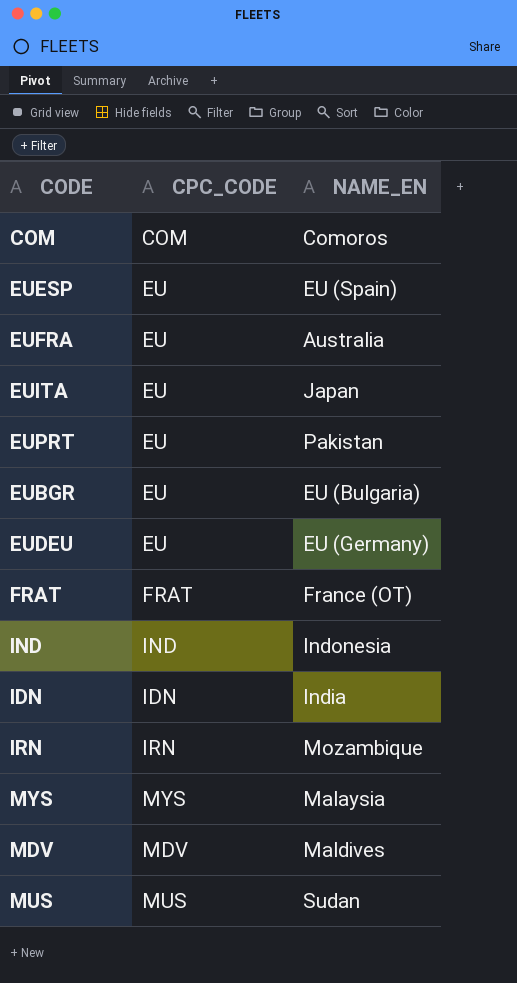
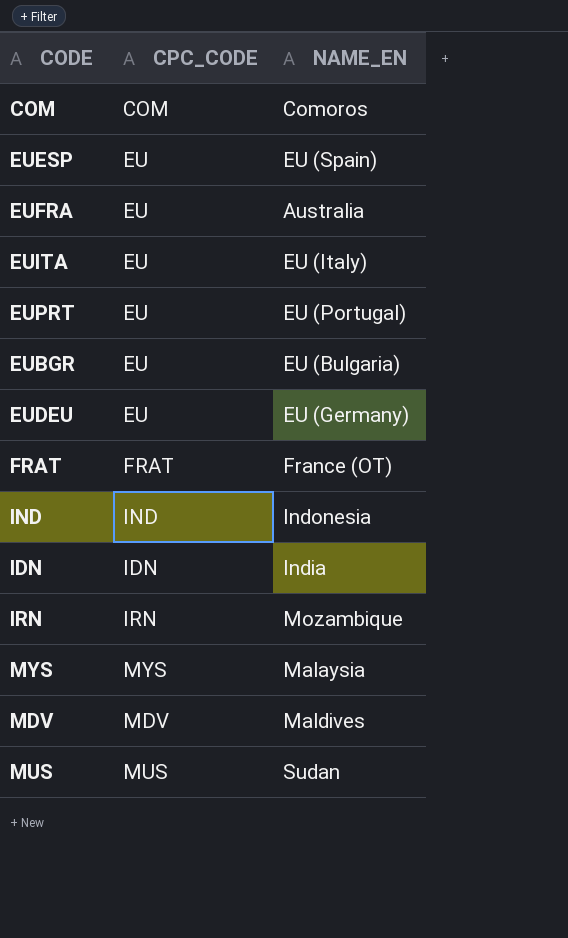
EUITA | NAME_EN: Japan -> EU (Italy)
EUPRT | NAME_EN: Pakistan -> EU (Portugal)

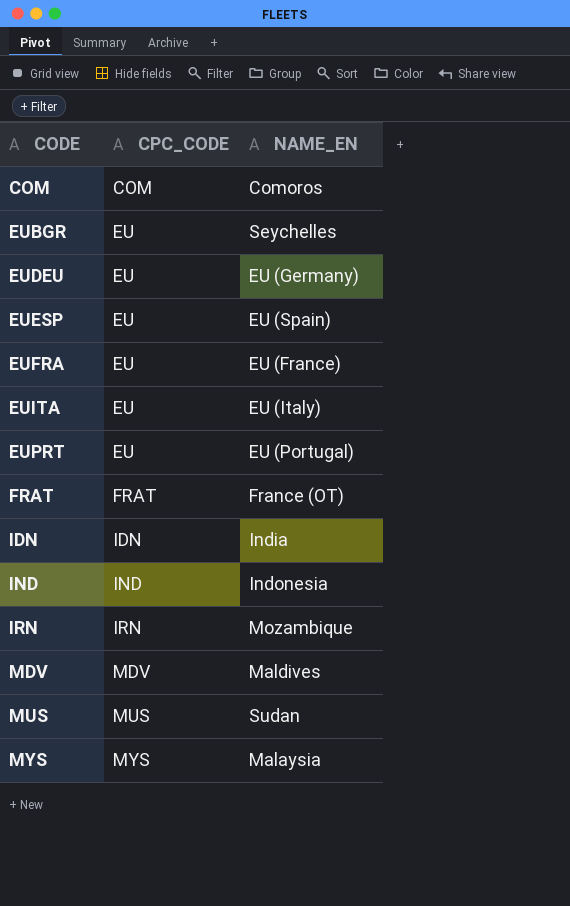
row order: none -> CODE ascending
EUBGR | NAME_EN: EU (Bulgaria) -> Seychelles
EUFRA | NAME_EN: Australia -> EU (France)

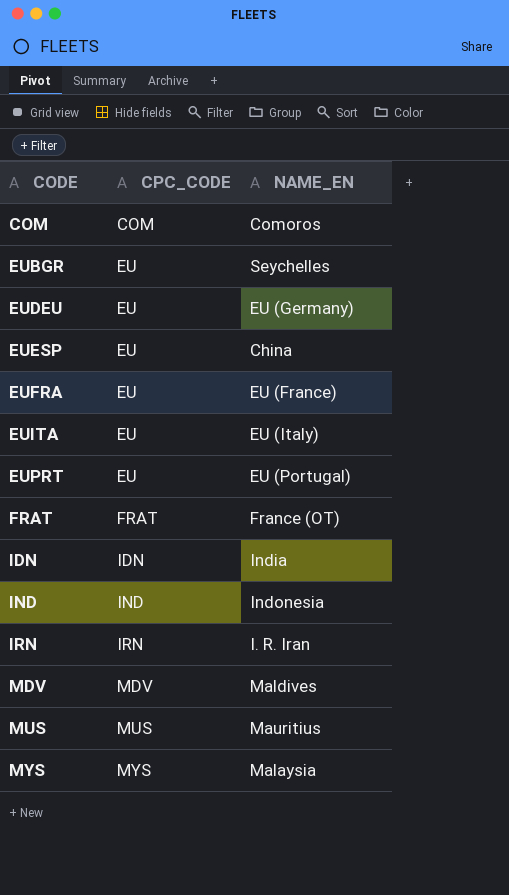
EUESP | NAME_EN: EU (Spain) -> China
IRN | NAME_EN: Mozambique -> I. R. Iran
MUS | NAME_EN: Sudan -> Mauritius

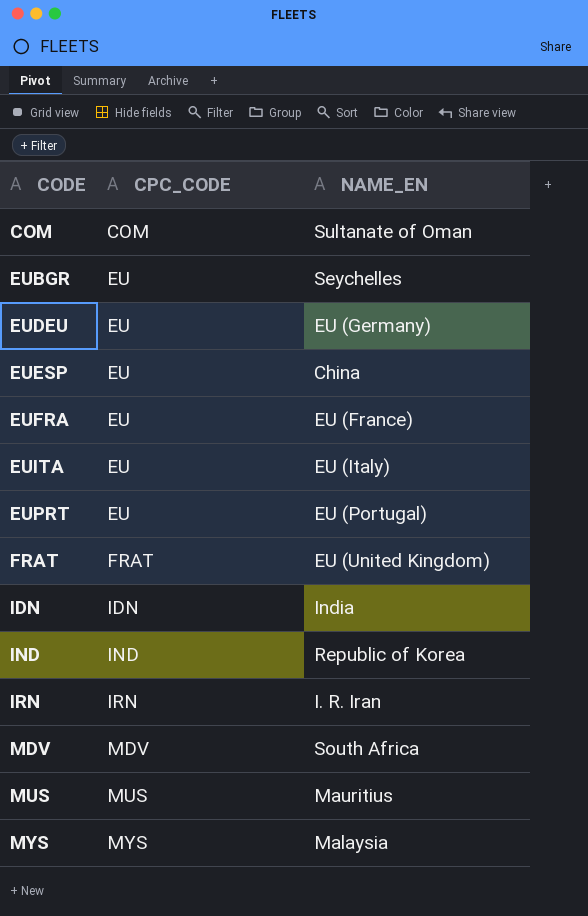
COM | NAME_EN: Comoros -> Sultanate of Oman
FRAT | NAME_EN: France (OT) -> EU (United Kingdom)
IND | NAME_EN: Indonesia -> Republic of Korea
MDV | NAME_EN: Maldives -> South Africa

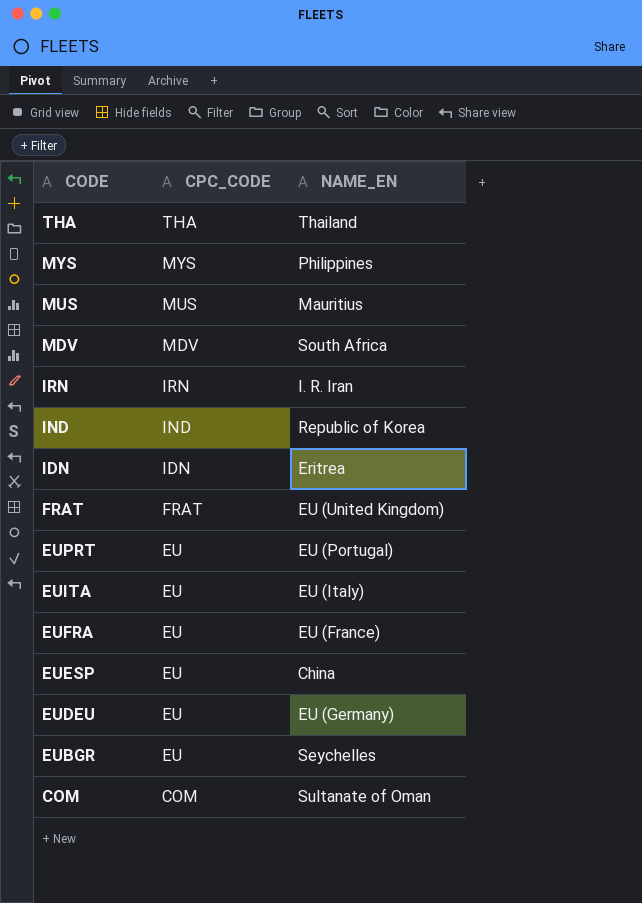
row order: CODE ascending -> CODE descending
row THA: none -> THA | Thailand
MYS | NAME_EN: Malaysia -> Philippines
IDN | NAME_EN: India -> Eritrea

